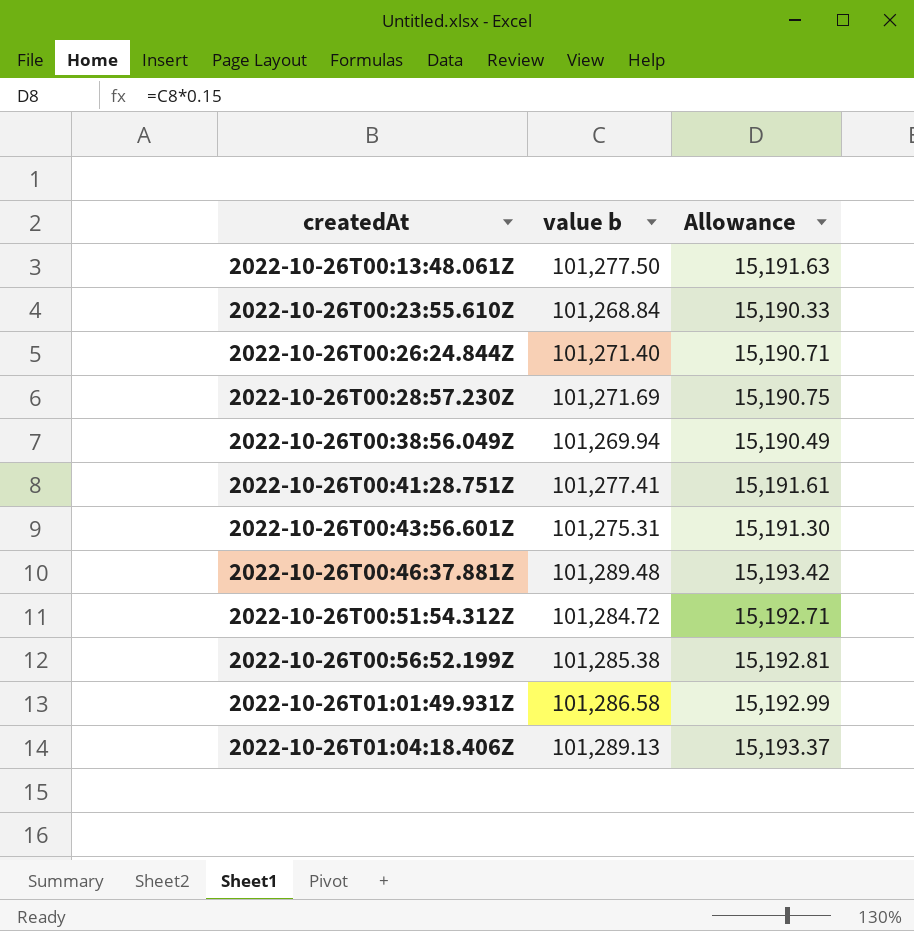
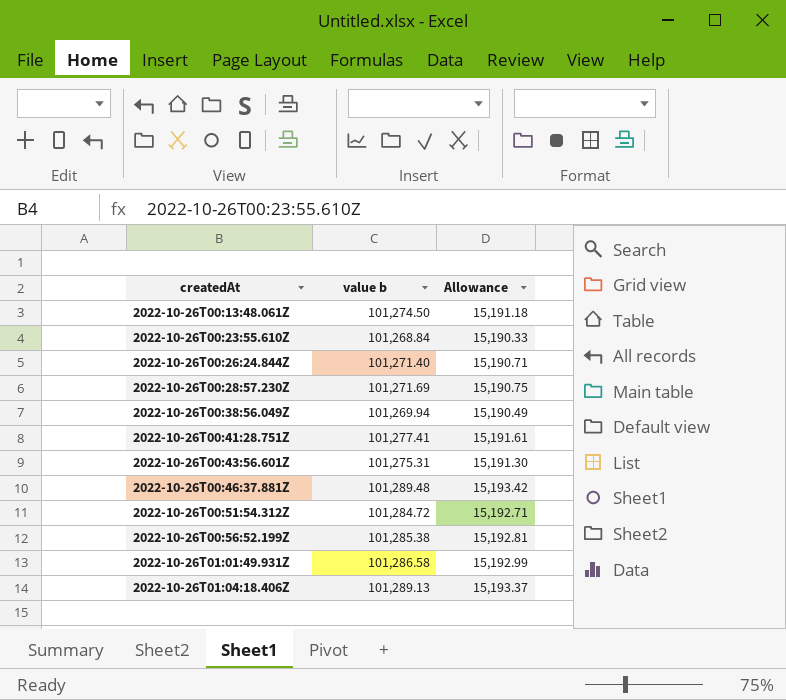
2022-10-26T00:13:48.061Z | value b: 101,277.50 -> 101,274.50
2022-10-26T00:13:48.061Z | Allowance: 15,191.63 -> 15,191.18

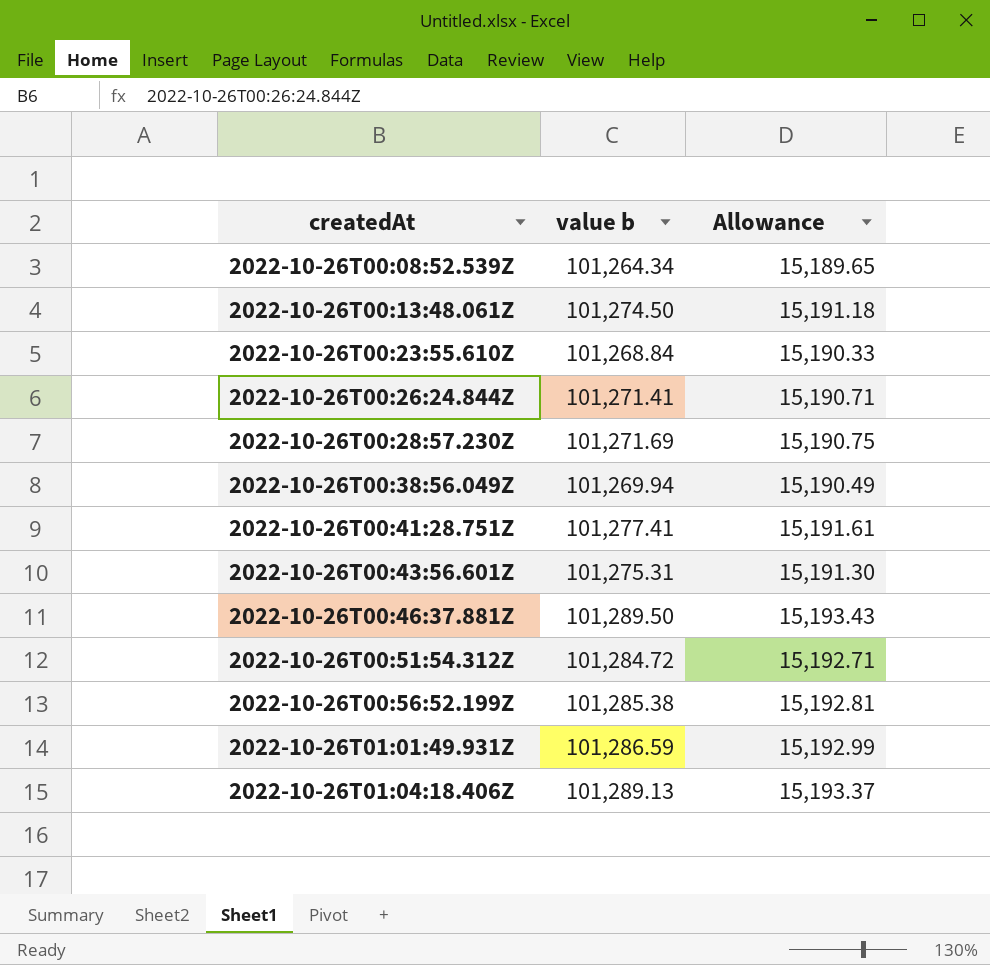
row 2022-10-26T00:08:52.539Z: none -> 101,264.34 | 15,189.65
2022-10-26T00:26:24.844Z | value b: 101,271.40 -> 101,271.41
2022-10-26T00:46:37.881Z | value b: 101,289.48 -> 101,289.50
2022-10-26T00:46:37.881Z | Allowance: 15,193.42 -> 15,193.43
2022-10-26T01:01:49.931Z | value b: 101,286.58 -> 101,286.59

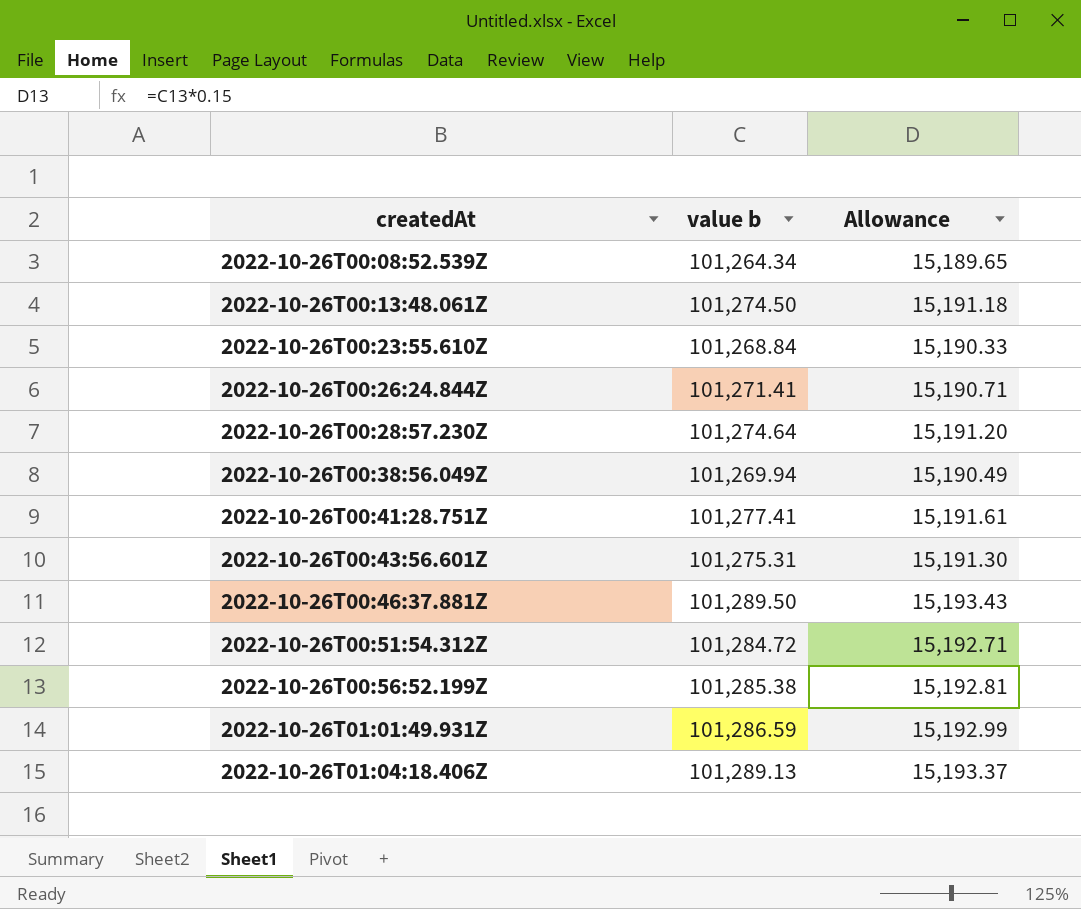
2022-10-26T00:28:57.230Z | value b: 101,271.69 -> 101,274.64
2022-10-26T00:28:57.230Z | Allowance: 15,190.75 -> 15,191.20

